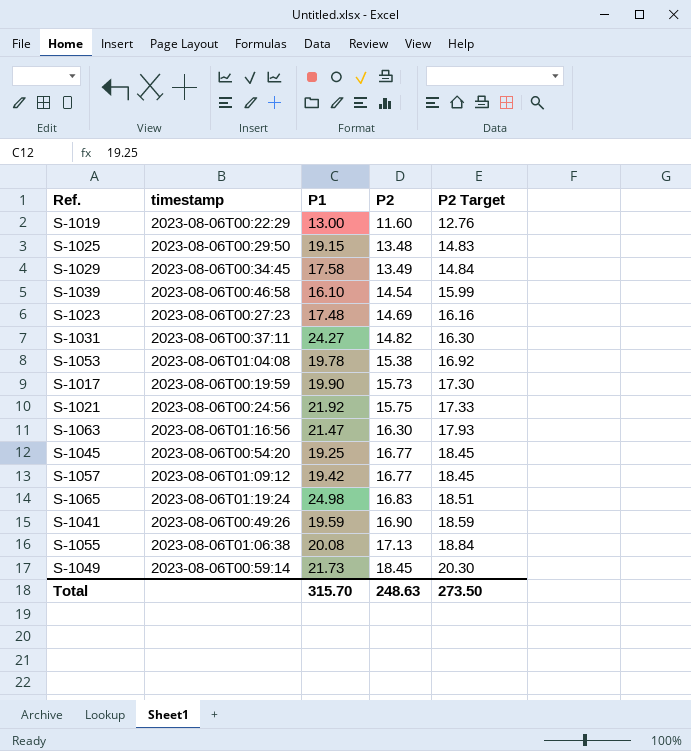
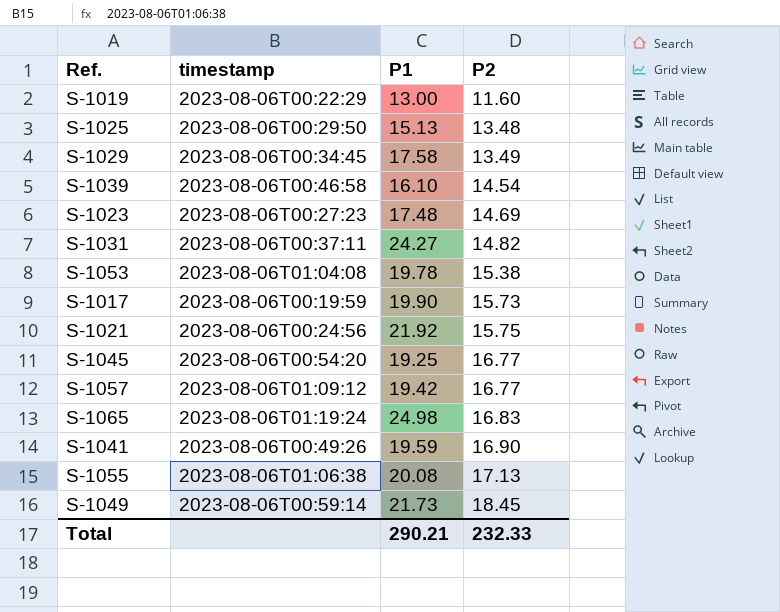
column P2 Target | formula: [P2] * 1.1 -> none
row S-1063: 2023-08-06T01:16:56 | 21.47 | 16.30 | 17.93 -> none
S-1025 | P1: 19.15 -> 15.13
Total | P1: 315.70 -> 290.21
Total | P2: 248.63 -> 232.33

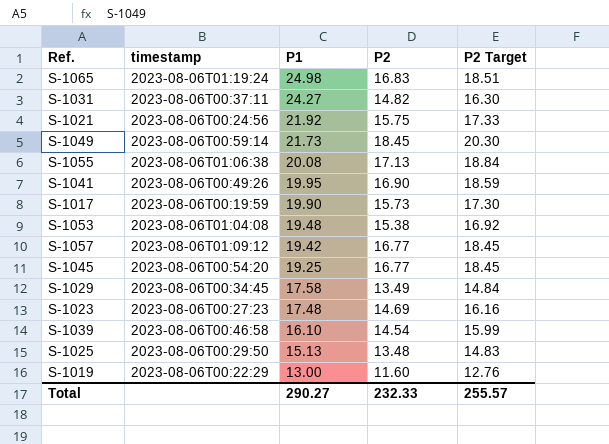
row order: P2 ascending -> P1 descending
column P2 Target | formula: none -> [P2] * 1.1
S-1041 | P1: 19.59 -> 19.95
S-1053 | P1: 19.78 -> 19.48
Total | P1: 290.21 -> 290.27

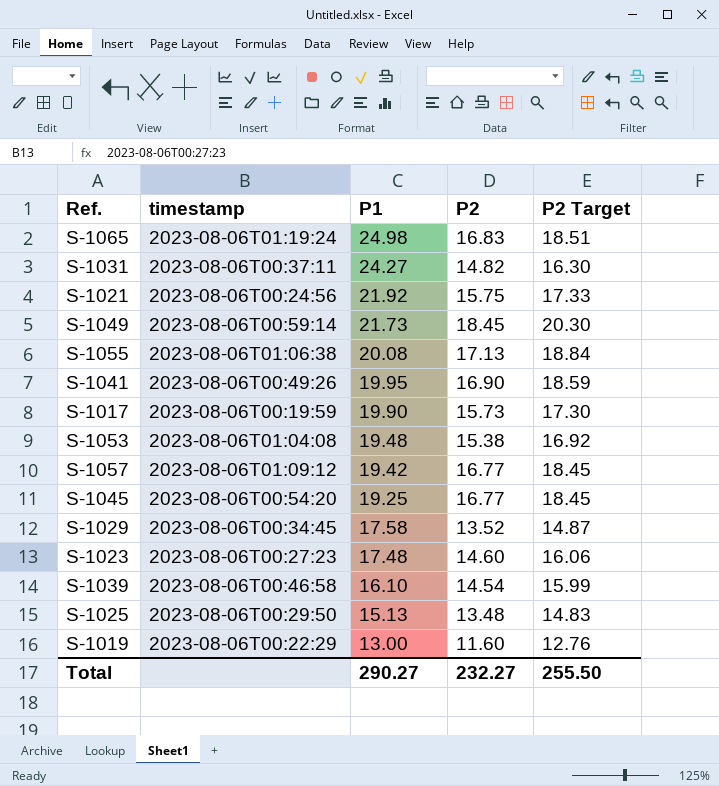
S-1029 | P2: 13.49 -> 13.52
S-1029 | P2 Target: 14.84 -> 14.87
S-1023 | P2: 14.69 -> 14.60
S-1023 | P2 Target: 16.16 -> 16.06
Total | P2: 232.33 -> 232.27
Total | P2 Target: 255.57 -> 255.50

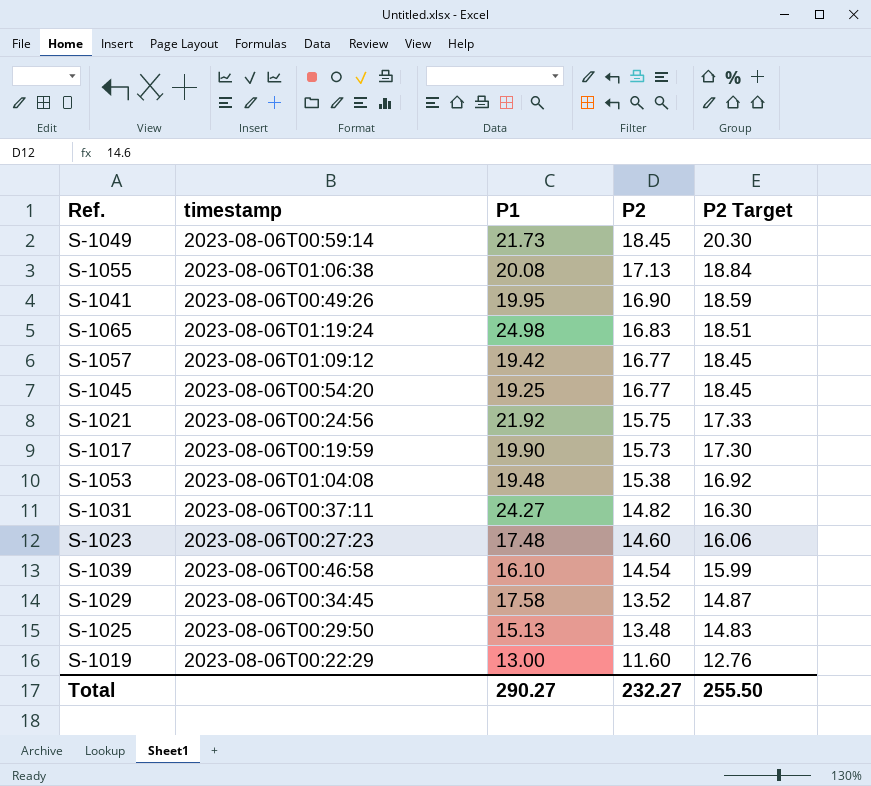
row order: P1 descending -> P2 descending

